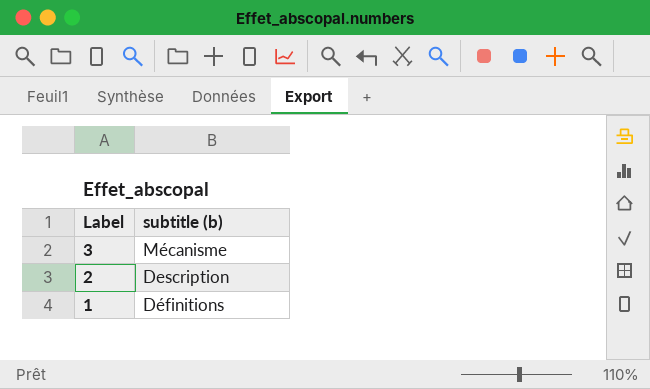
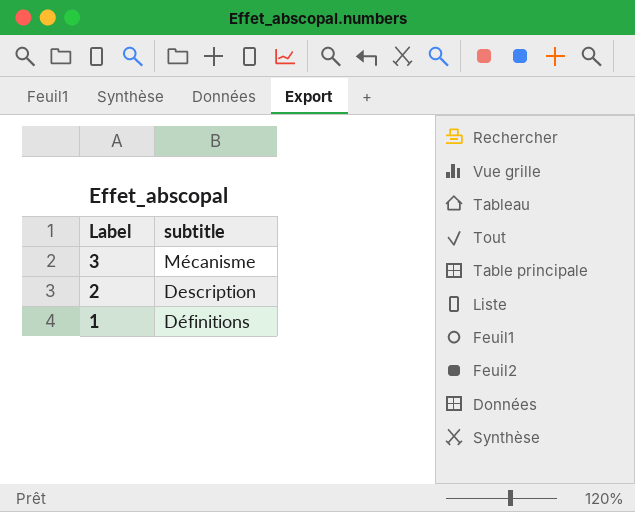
column name: subtitle (b) -> subtitle

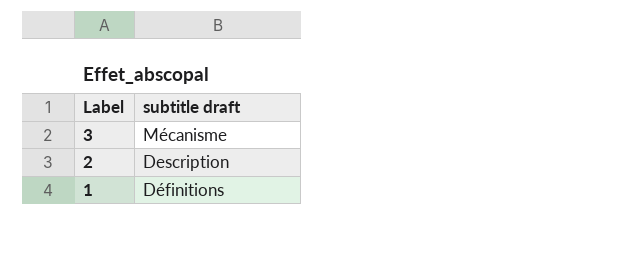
column name: subtitle -> subtitle draft

